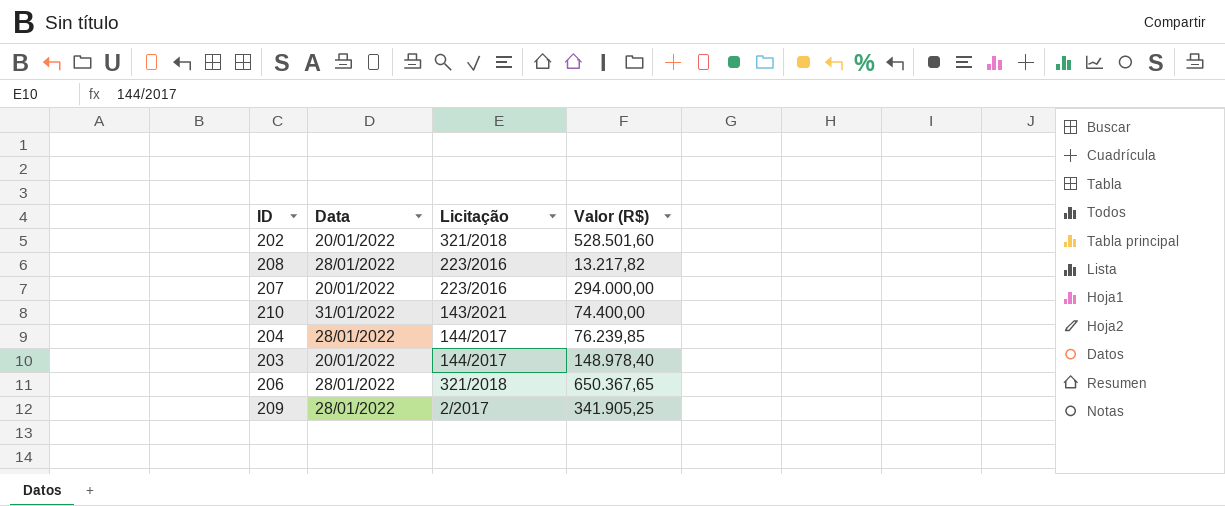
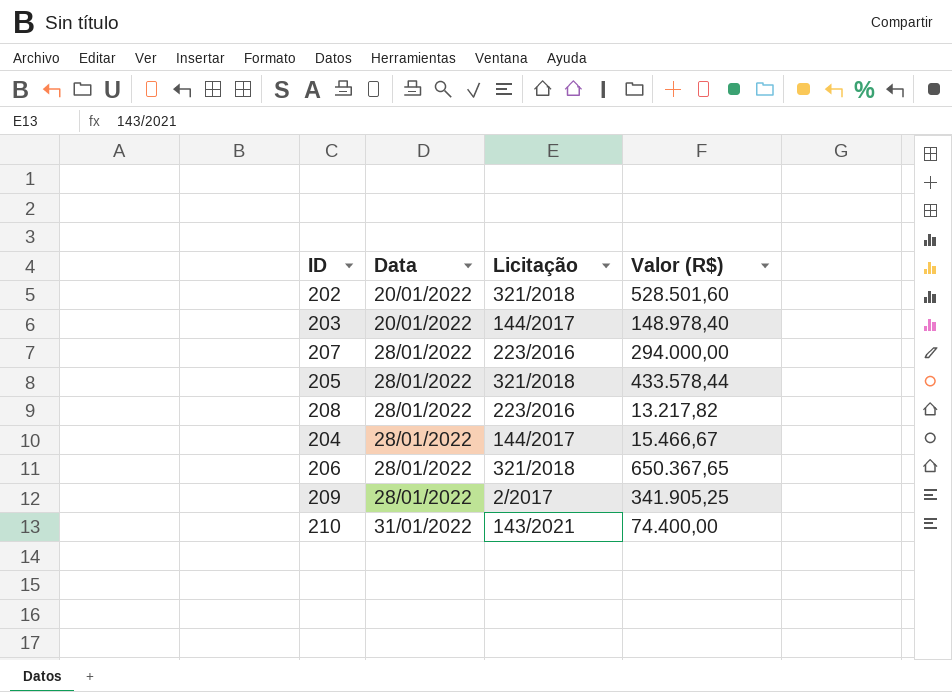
row order: none -> Data ascending
207 | Data: 20/01/2022 -> 28/01/2022
row 205: none -> 28/01/2022 | 321/2018 | 433.578,44
204 | Valor (R$): 76.239,85 -> 15.466,67

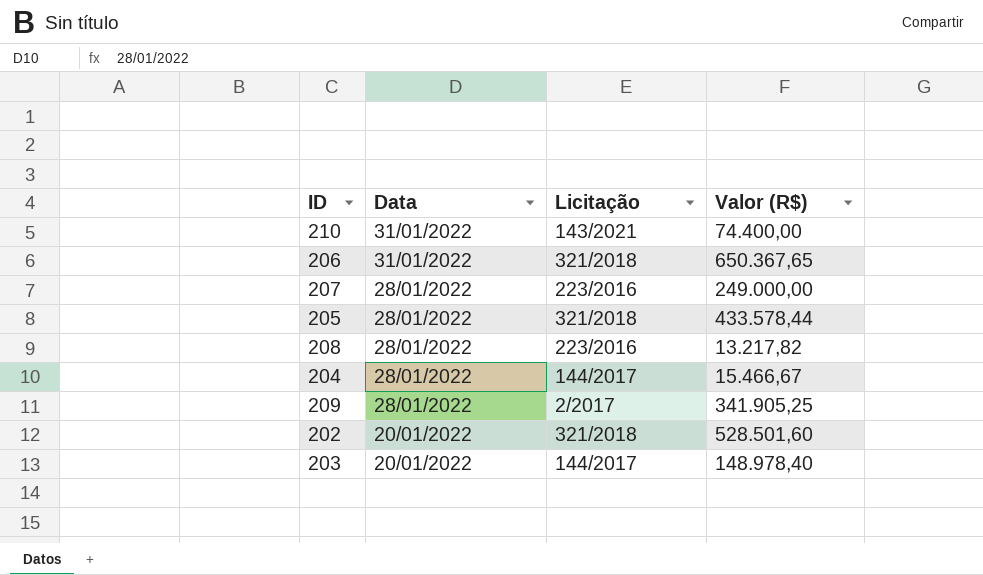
row order: Data ascending -> Data descending
206 | Data: 28/01/2022 -> 31/01/2022
207 | Valor (R$): 294.000,00 -> 249.000,00

